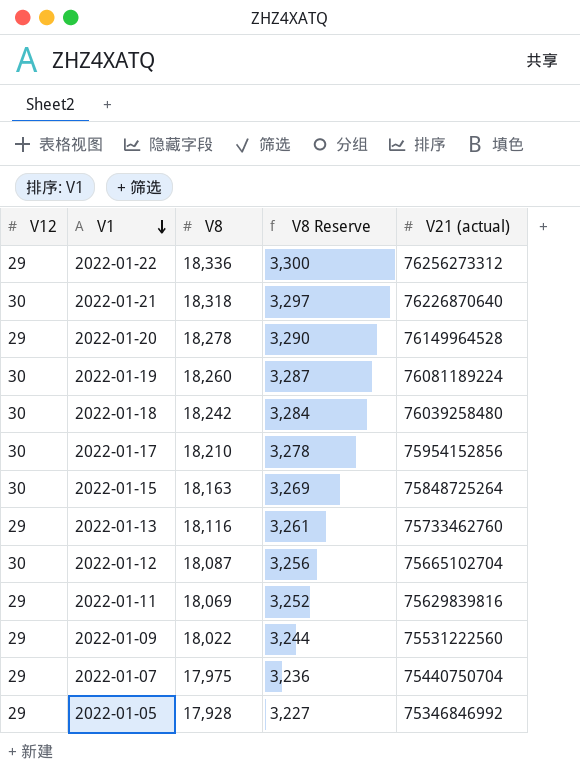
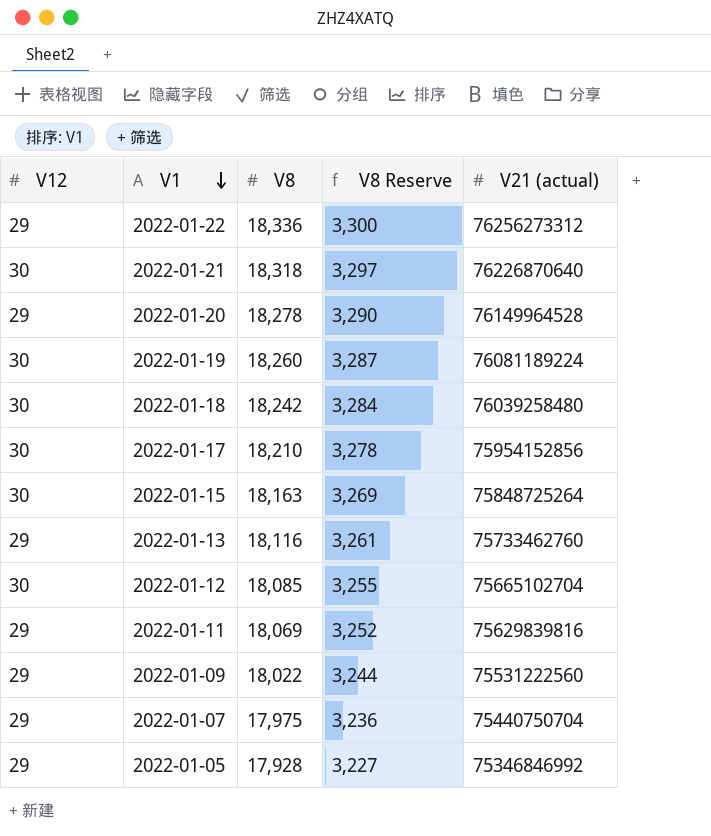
2022-01-12 | V8: 18,087 -> 18,085
2022-01-12 | V8 Reserve: 3,256 -> 3,255

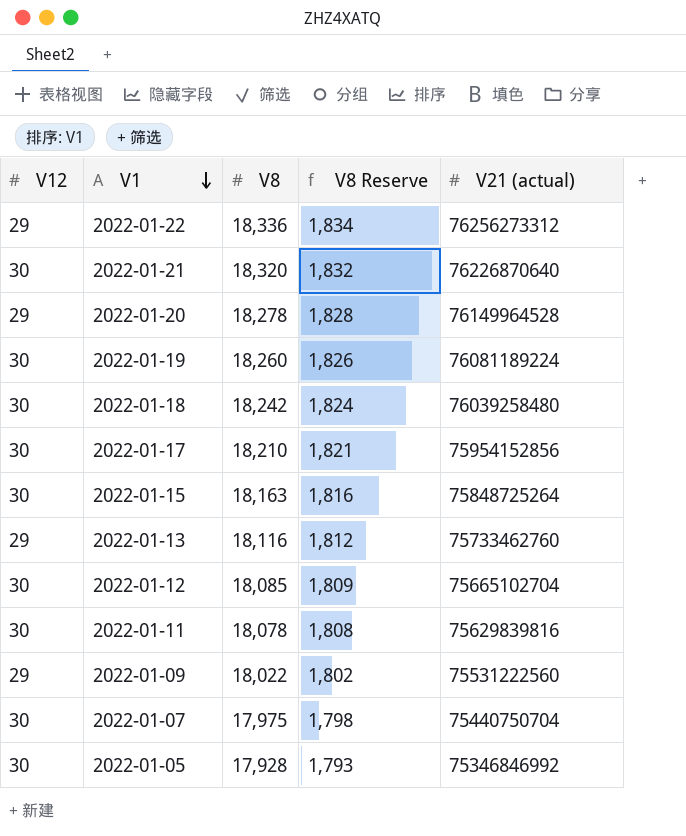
column V8 Reserve | formula: [V8] * 0.18 -> [V8] * 0.1
2022-01-21 | V8: 18,318 -> 18,320
2022-01-11 | V12: 29 -> 30
2022-01-11 | V8: 18,069 -> 18,078
2022-01-07 | V12: 29 -> 30
2022-01-05 | V12: 29 -> 30

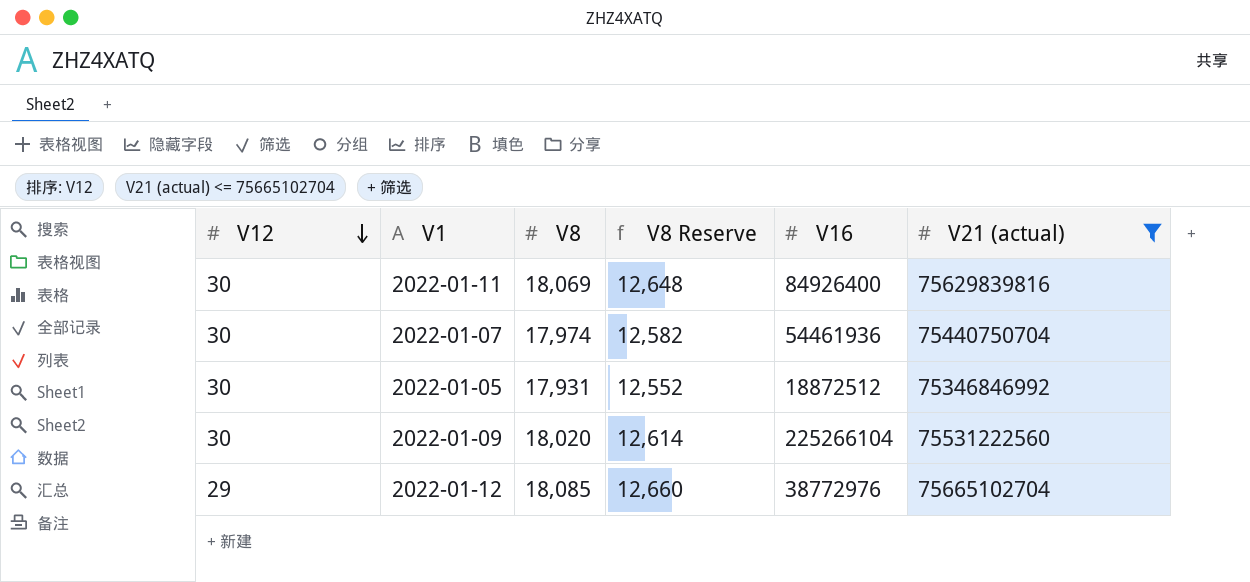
filter: none -> V21 (actual) <= 75665102704
row order: V1 descending -> V12 descending
column V8 Reserve | formula: [V8] * 0.1 -> [V8] * 0.7
column V16 | position: none -> 5
2022-01-11 | V8: 18,078 -> 18,069
2022-01-07 | V8: 17,975 -> 17,974
2022-01-05 | V8: 17,928 -> 17,931
2022-01-09 | V12: 29 -> 30
2022-01-09 | V8: 18,022 -> 18,020
2022-01-12 | V12: 30 -> 29

